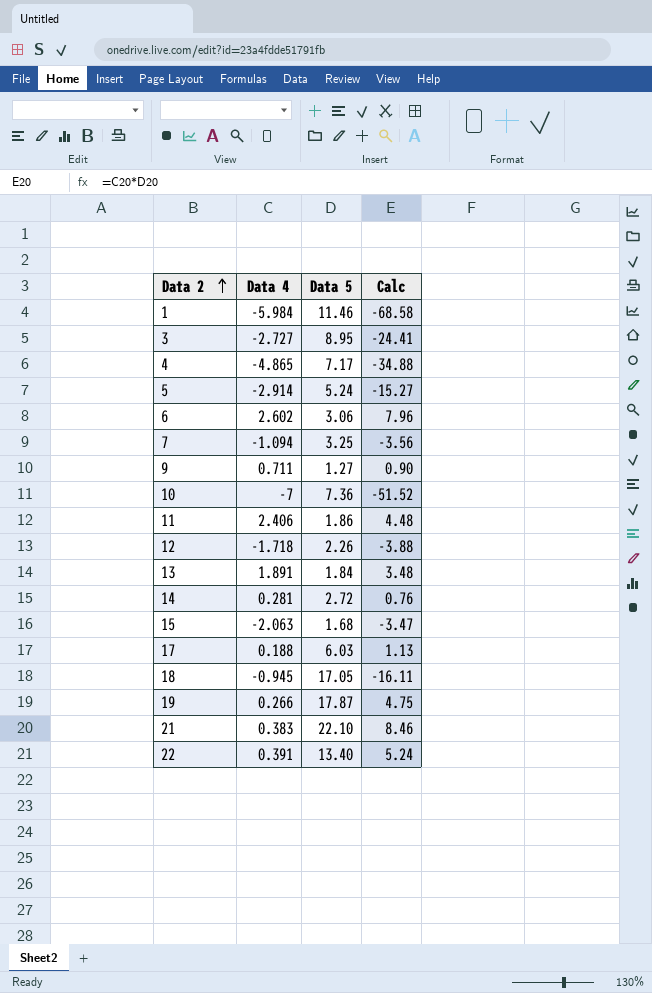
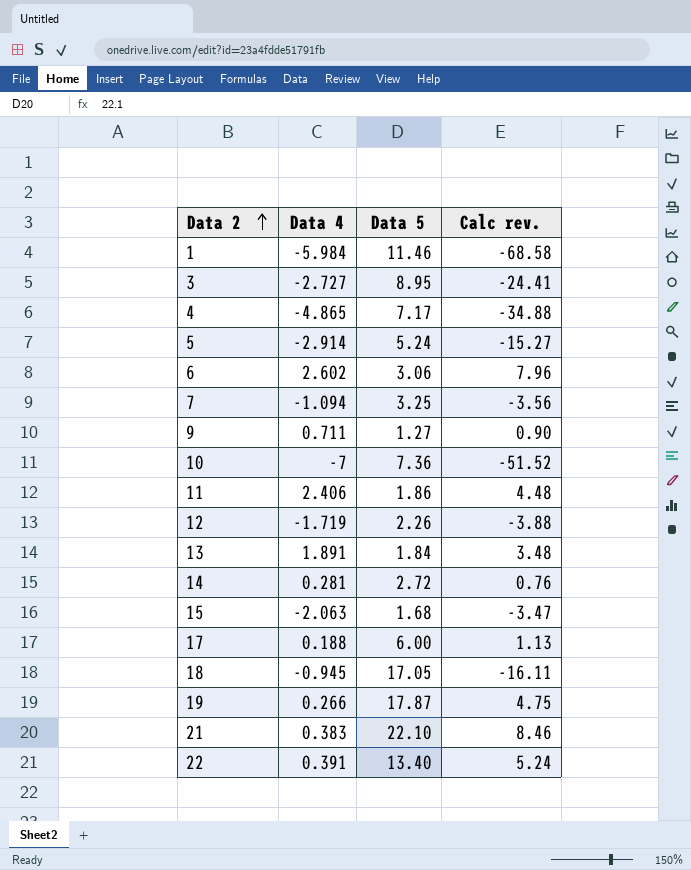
column name: Calc -> Calc rev.
12 | Data 4: -1.718 -> -1.719
17 | Data 5: 6.03 -> 6.00

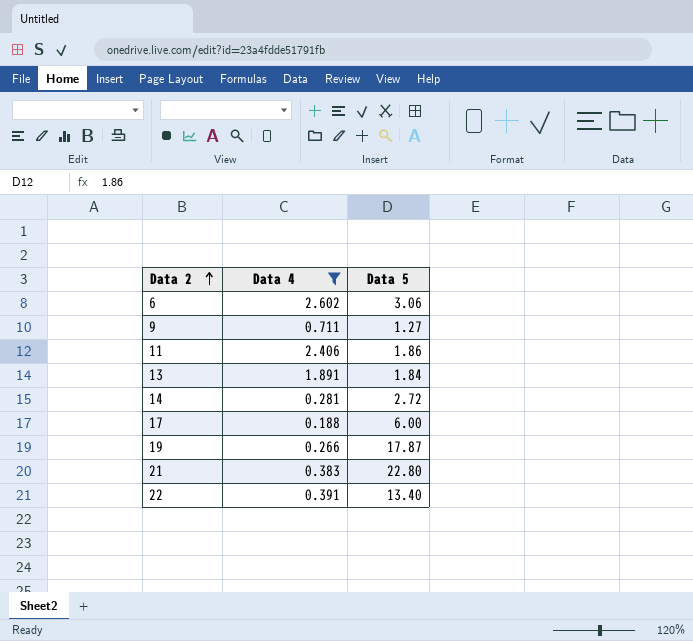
filter: none -> Data 4 >= 0.188
column Calc rev. | formula: [Data 4] * [Data 5] -> none
21 | Data 5: 22.10 -> 22.80

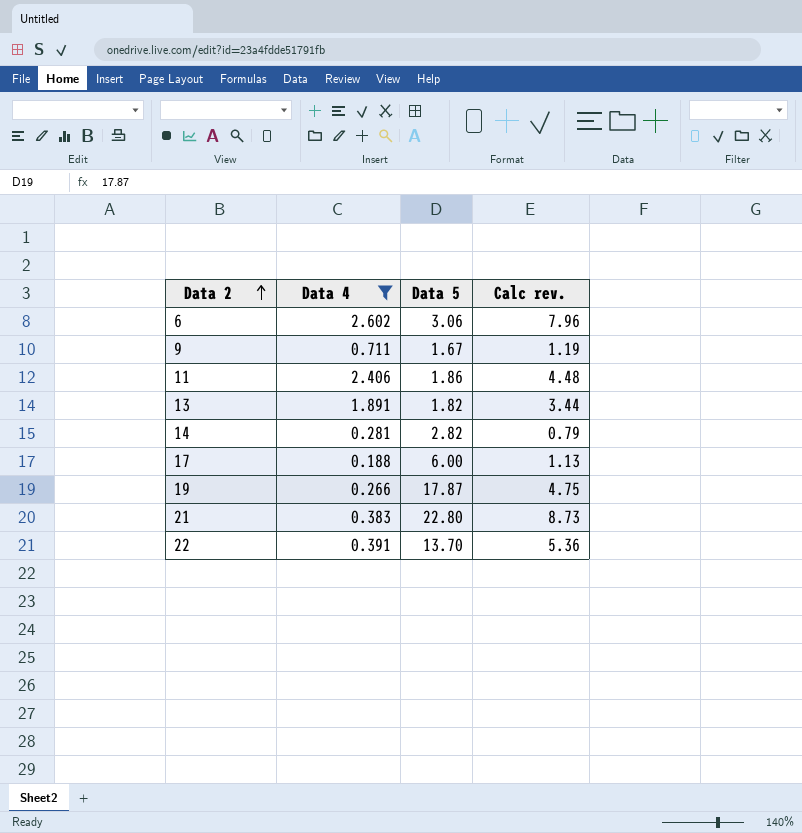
column Calc rev. | formula: none -> [Data 4] * [Data 5]
9 | Data 5: 1.27 -> 1.67
13 | Data 5: 1.84 -> 1.82
14 | Data 5: 2.72 -> 2.82
22 | Data 5: 13.40 -> 13.70

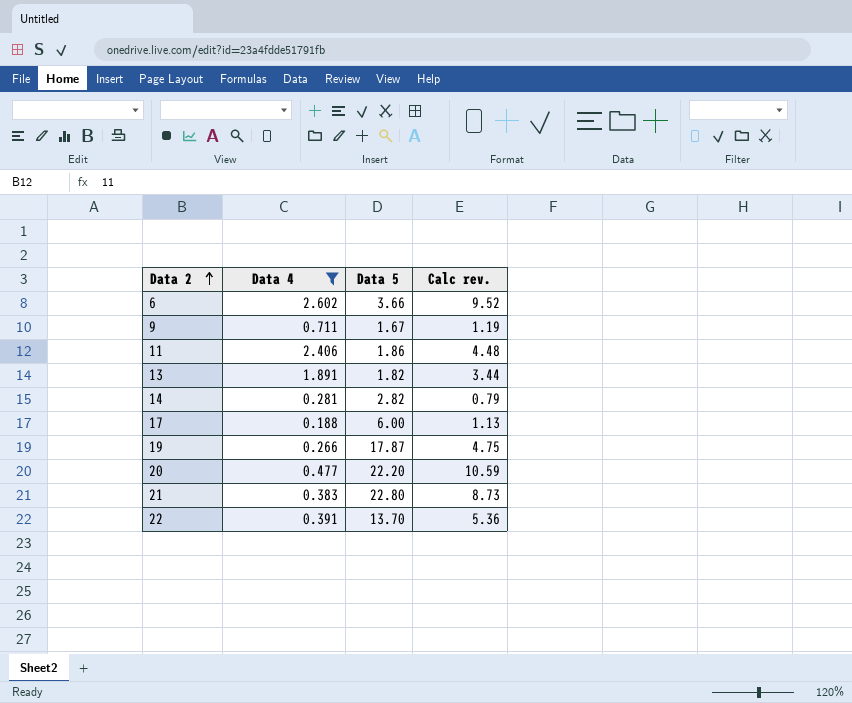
6 | Data 5: 3.06 -> 3.66
6 | Calc rev.: 7.96 -> 9.52
row 20: none -> 0.477 | 22.20 | 10.59

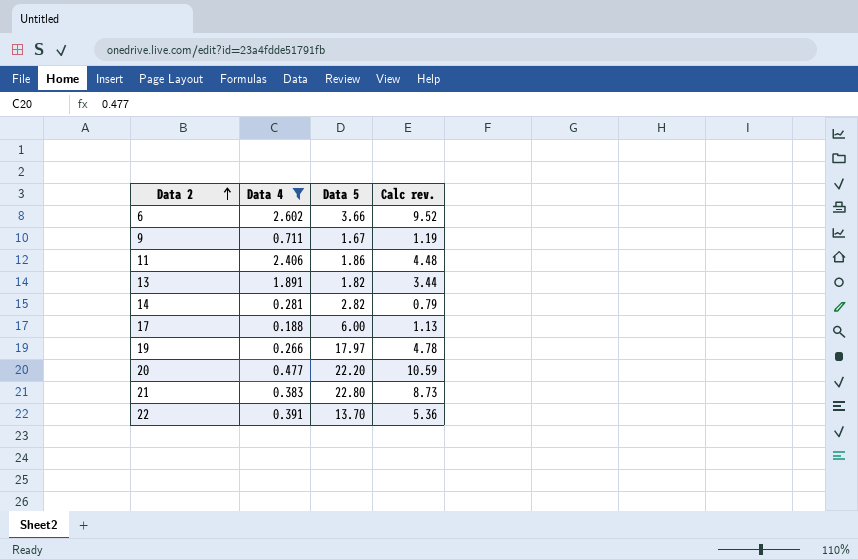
19 | Data 5: 17.87 -> 17.97
19 | Calc rev.: 4.75 -> 4.78

